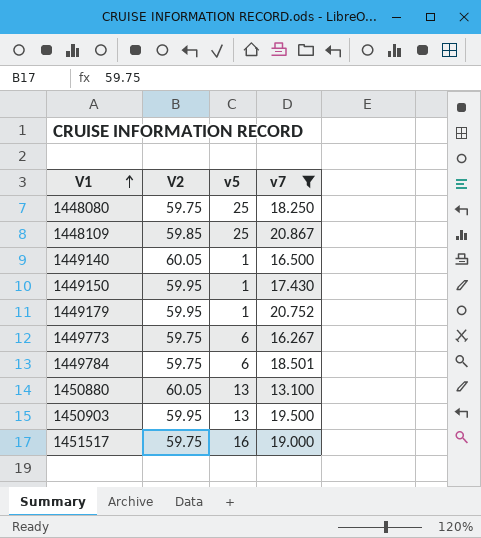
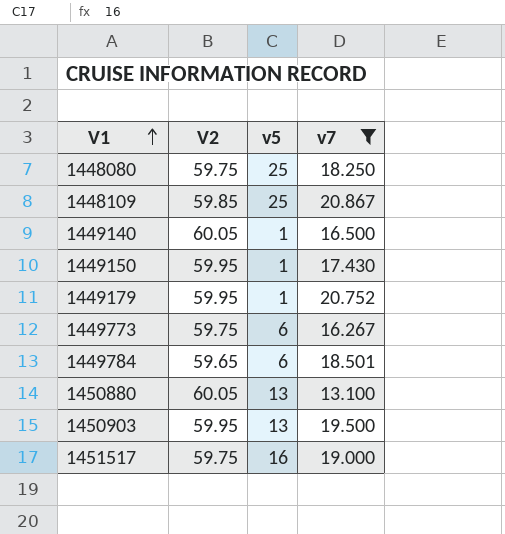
1449784 | V2: 59.75 -> 59.65

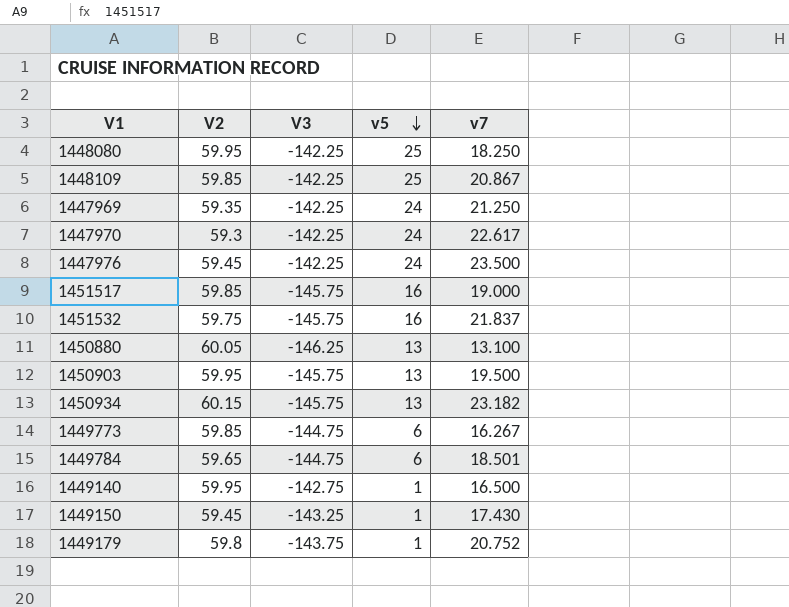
filter: v7 <= 20.867 -> none
row order: V1 ascending -> v5 descending
column V3 | position: none -> 3
1448080 | V2: 59.75 -> 59.95
1451517 | V2: 59.75 -> 59.85
1449773 | V2: 59.75 -> 59.85
1449140 | V2: 60.05 -> 59.95
1449150 | V2: 59.95 -> 59.45
1449179 | V2: 59.95 -> 59.8

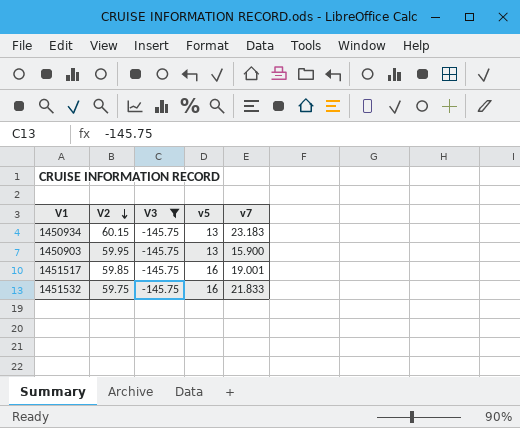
filter: none -> V3 = -145.75
row order: v5 descending -> V2 descending
1450934 | v7: 23.182 -> 23.183
1450903 | v7: 19.500 -> 15.900
1451517 | v7: 19.000 -> 19.001
1451532 | v7: 21.837 -> 21.833

